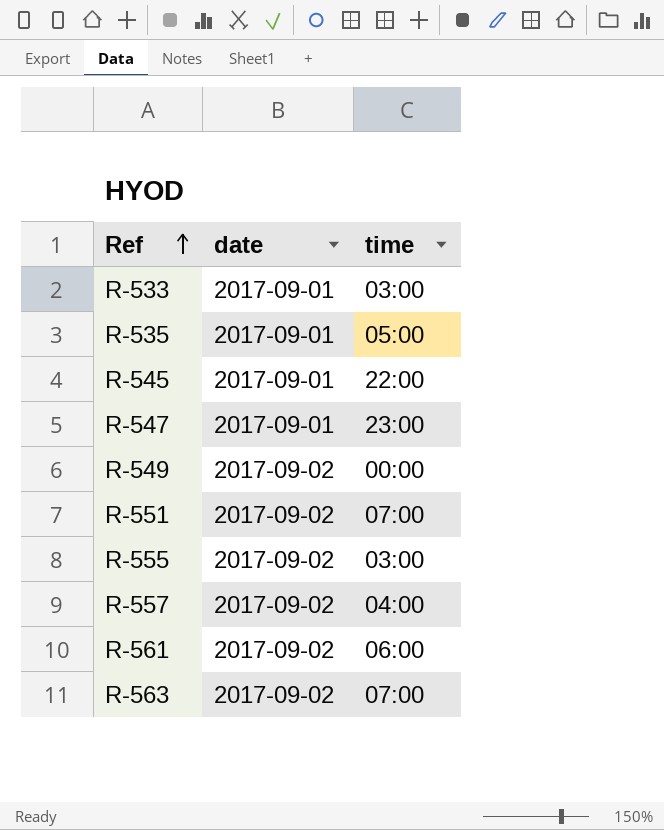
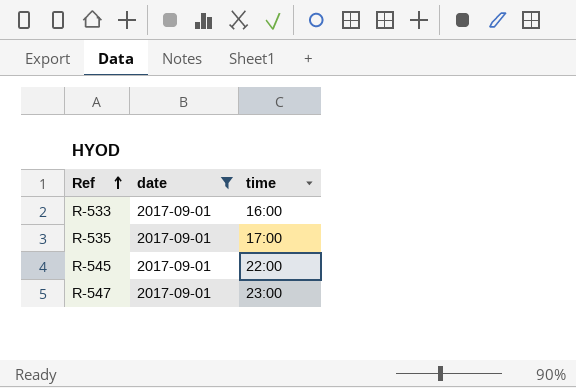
filter: none -> date = 2017-09-01
R-533 | time: 03:00 -> 16:00
R-535 | time: 05:00 -> 17:00

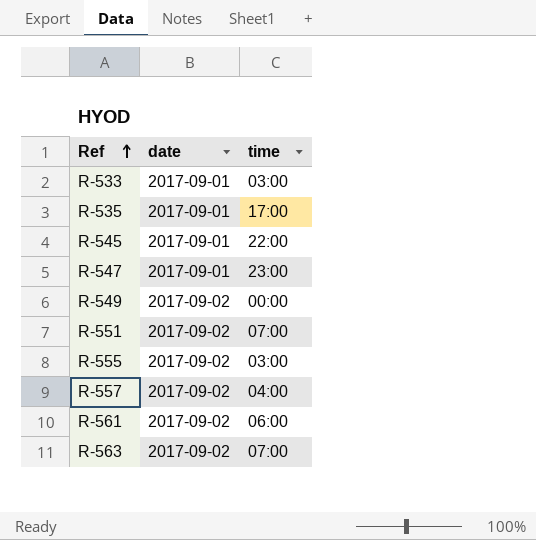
filter: date = 2017-09-01 -> none
R-533 | time: 16:00 -> 03:00

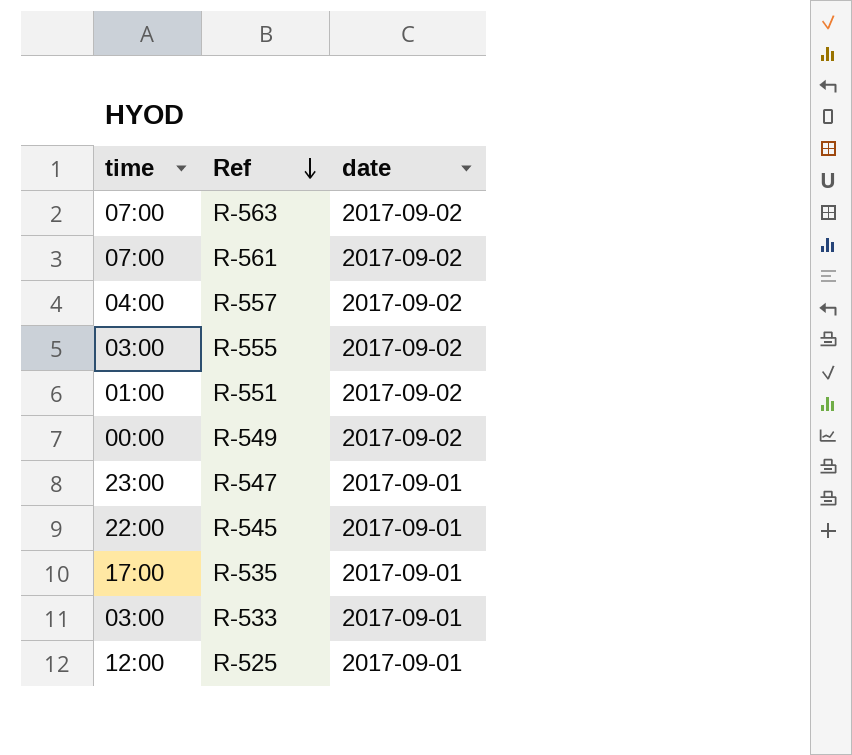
row order: Ref ascending -> Ref descending
column time | position: 3 -> 1
R-561 | time: 06:00 -> 07:00
R-551 | time: 07:00 -> 01:00
row R-525: none -> 12:00 | 2017-09-01

